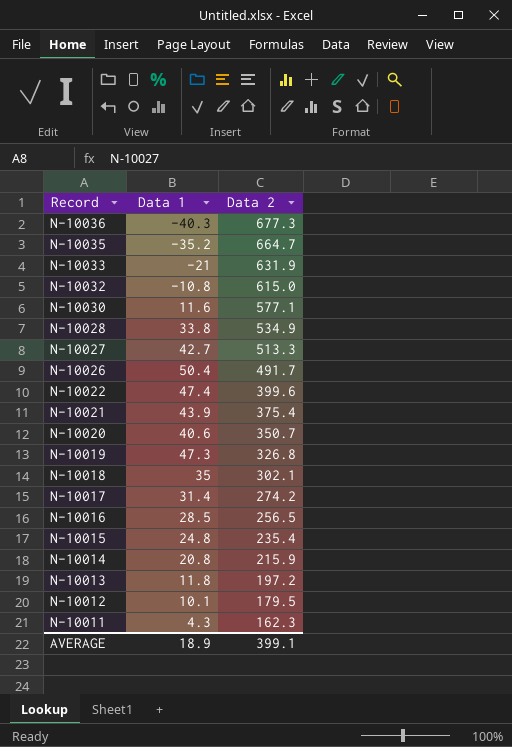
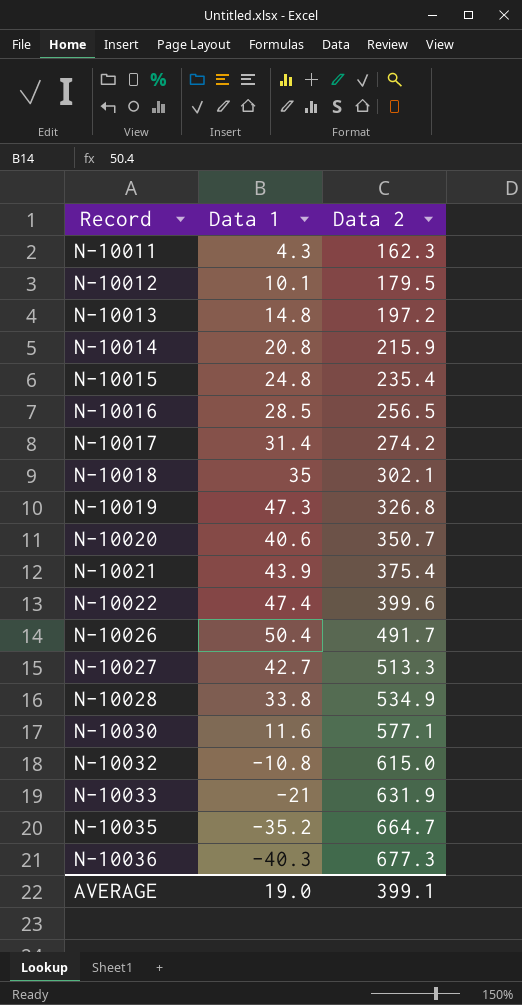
row order: Record descending -> Record ascending
N-10013 | Data 1: 11.8 -> 14.8
AVERAGE | Data 1: 18.9 -> 19.0

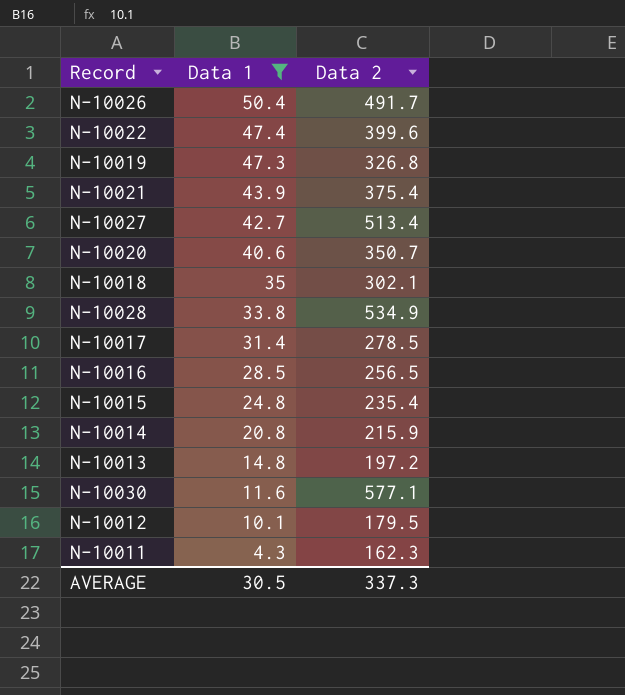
filter: none -> Data 1 >= 4.3
row order: Record ascending -> Data 1 descending
N-10027 | Data 2: 513.3 -> 513.4
N-10017 | Data 2: 274.2 -> 278.5
AVERAGE | Data 1: 19.0 -> 30.5
AVERAGE | Data 2: 399.1 -> 337.3

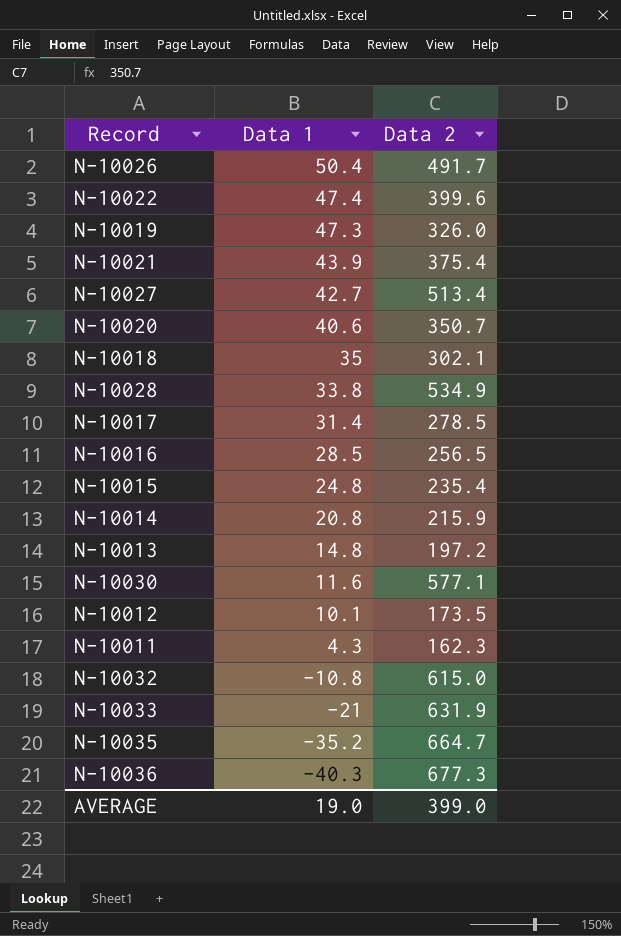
filter: Data 1 >= 4.3 -> none
N-10019 | Data 2: 326.8 -> 326.0
N-10012 | Data 2: 179.5 -> 173.5
AVERAGE | Data 1: 30.5 -> 19.0
AVERAGE | Data 2: 337.3 -> 399.0

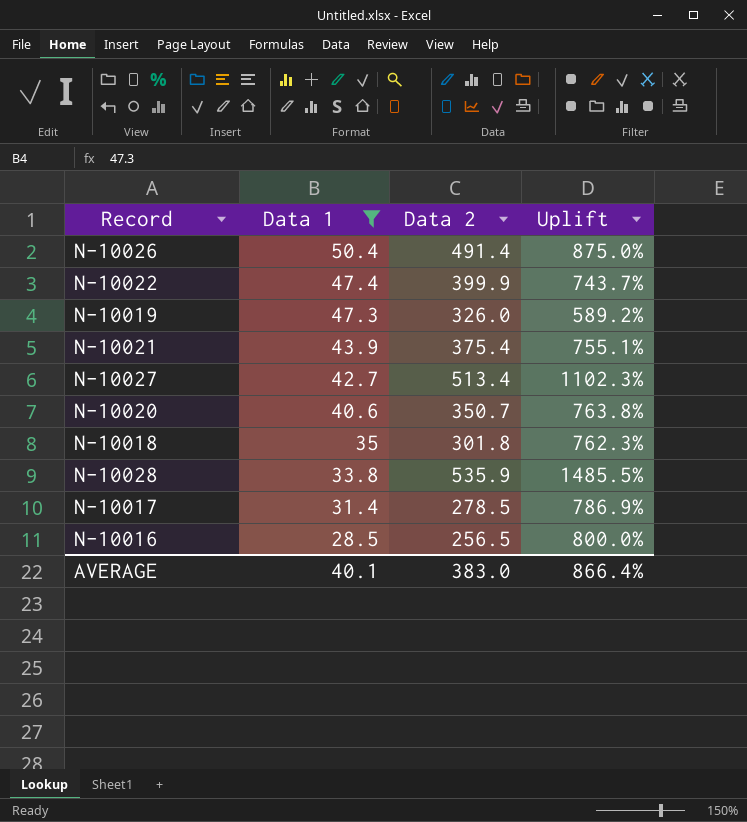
filter: none -> Data 1 >= 28.5
column Uplift | formula: none -> ([Data 2] - [Data 1]) / [Data 1]
N-10026 | Data 2: 491.7 -> 491.4
N-10022 | Data 2: 399.6 -> 399.9
N-10018 | Data 2: 302.1 -> 301.8
N-10028 | Data 2: 534.9 -> 535.9
AVERAGE | Data 1: 19.0 -> 40.1
AVERAGE | Data 2: 399.0 -> 383.0

